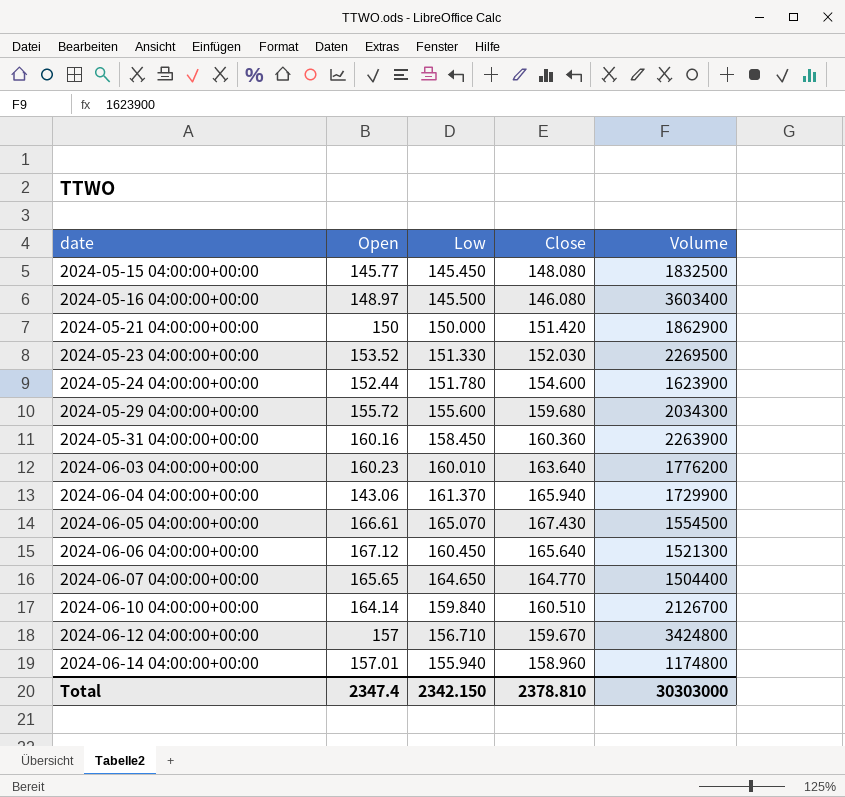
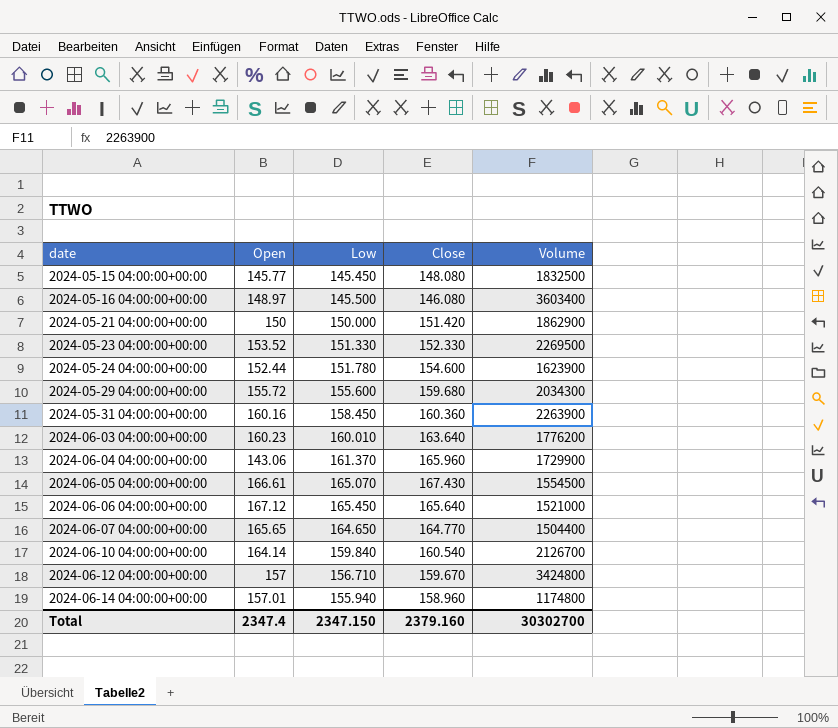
2024-05-23 04:00:00+00:00 | Close: 152.030 -> 152.330
2024-06-04 04:00:00+00:00 | Close: 165.940 -> 165.960
2024-06-06 04:00:00+00:00 | Low: 160.450 -> 165.450
2024-06-06 04:00:00+00:00 | Volume: 1521300 -> 1521000
2024-06-10 04:00:00+00:00 | Close: 160.510 -> 160.540
Total | Low: 2342.150 -> 2347.150
Total | Close: 2378.810 -> 2379.160
Total | Volume: 30303000 -> 30302700

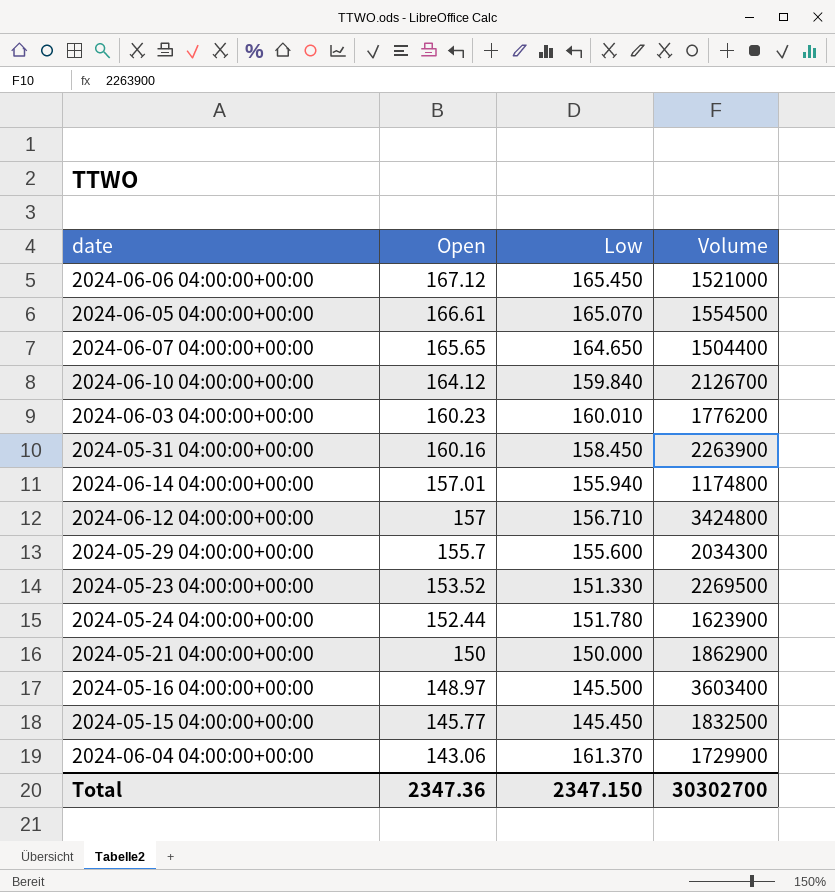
row order: date ascending -> Open descending
column Close | position: 4 -> none
2024-06-10 04:00:00+00:00 | Open: 164.14 -> 164.12
2024-05-29 04:00:00+00:00 | Open: 155.72 -> 155.7
Total | Open: 2347.4 -> 2347.36

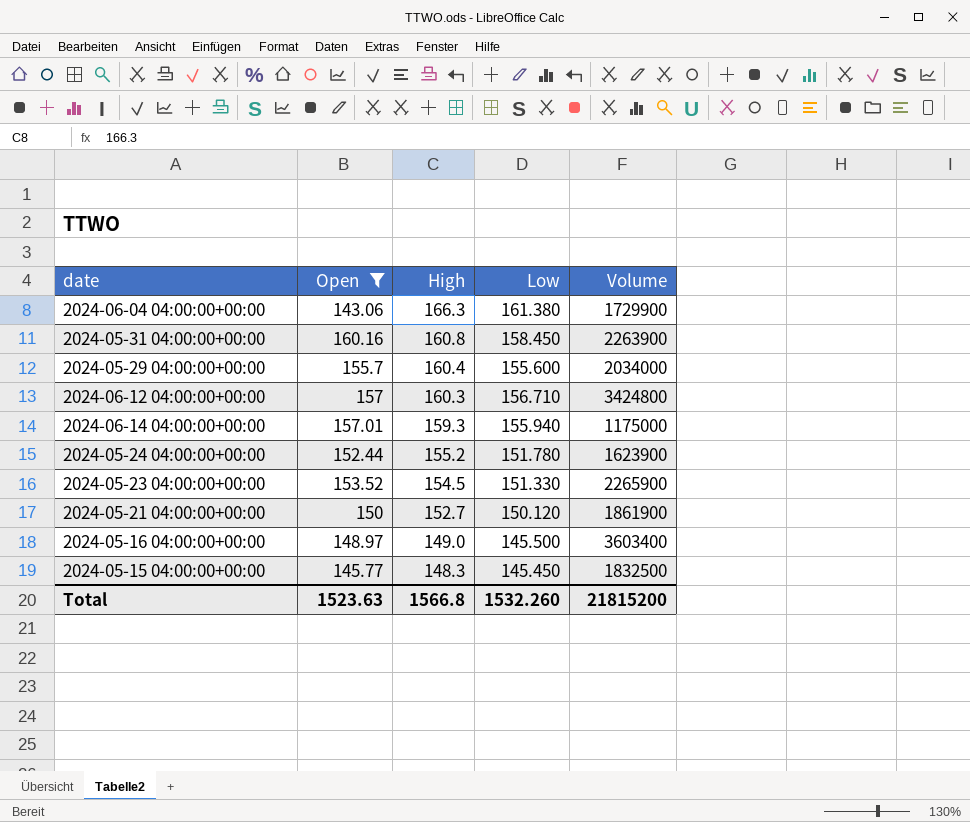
filter: none -> Open <= 160.16
row order: Open descending -> High descending
column High | position: none -> 3
2024-06-04 04:00:00+00:00 | Low: 161.370 -> 161.380
2024-05-29 04:00:00+00:00 | Volume: 2034300 -> 2034000
2024-06-14 04:00:00+00:00 | Volume: 1174800 -> 1175000
2024-05-23 04:00:00+00:00 | Volume: 2269500 -> 2265900
2024-05-21 04:00:00+00:00 | Low: 150.000 -> 150.120
2024-05-21 04:00:00+00:00 | Volume: 1862900 -> 1861900
Total | Open: 2347.36 -> 1523.63
Total | Low: 2347.150 -> 1532.260
Total | Volume: 30302700 -> 21815200

